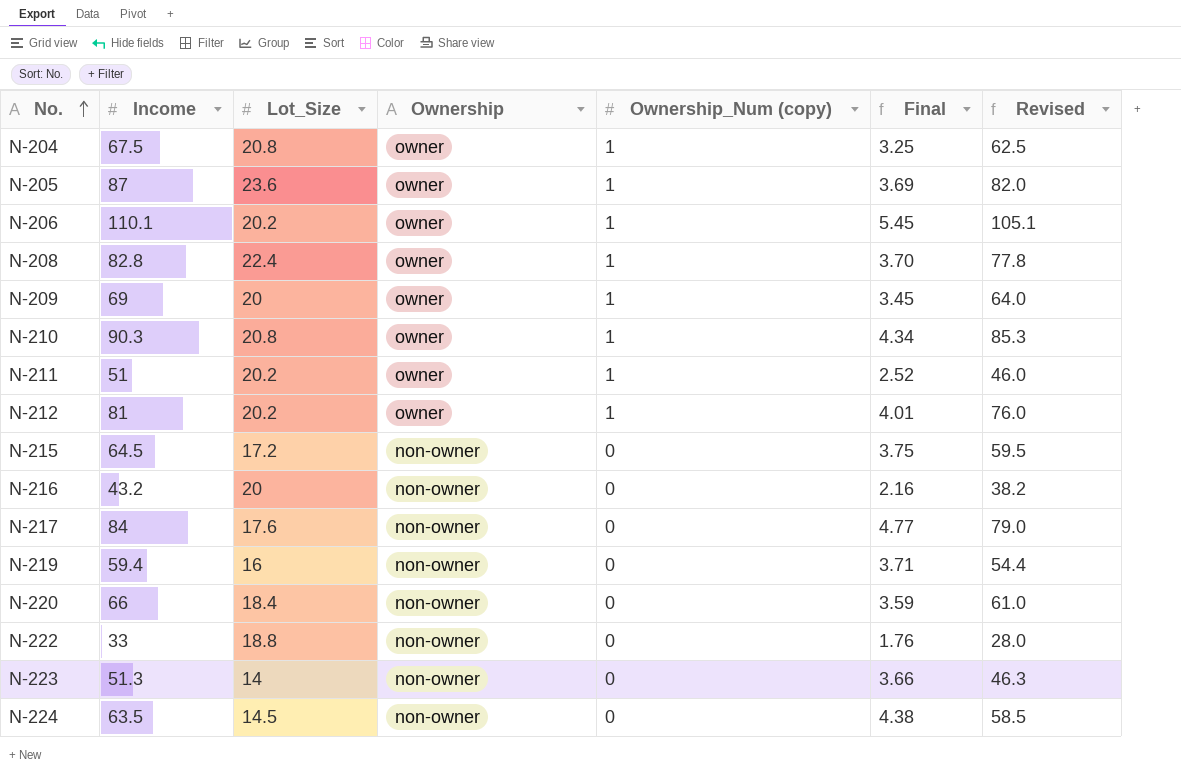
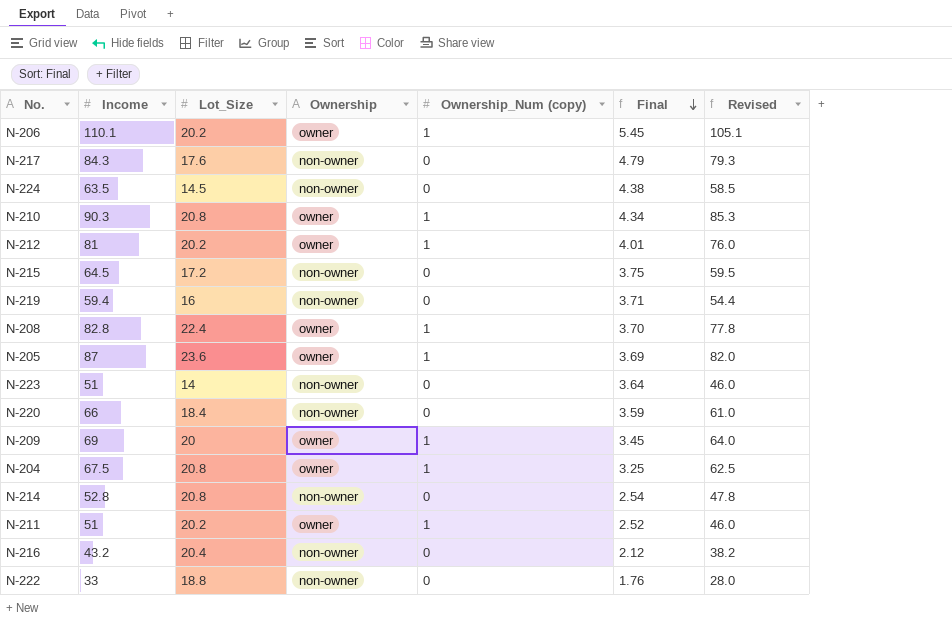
row order: No. ascending -> Final descending
N-217 | Income: 84 -> 84.3
N-217 | Final: 4.77 -> 4.79
N-217 | Revised: 79.0 -> 79.3
N-223 | Income: 51.3 -> 51
N-223 | Final: 3.66 -> 3.64
N-223 | Revised: 46.3 -> 46.0
row N-214: none -> 52.8 | 20.8 | non-owner | 0 | 2.54 | 47.8
N-216 | Lot_Size: 20 -> 20.4
N-216 | Final: 2.16 -> 2.12

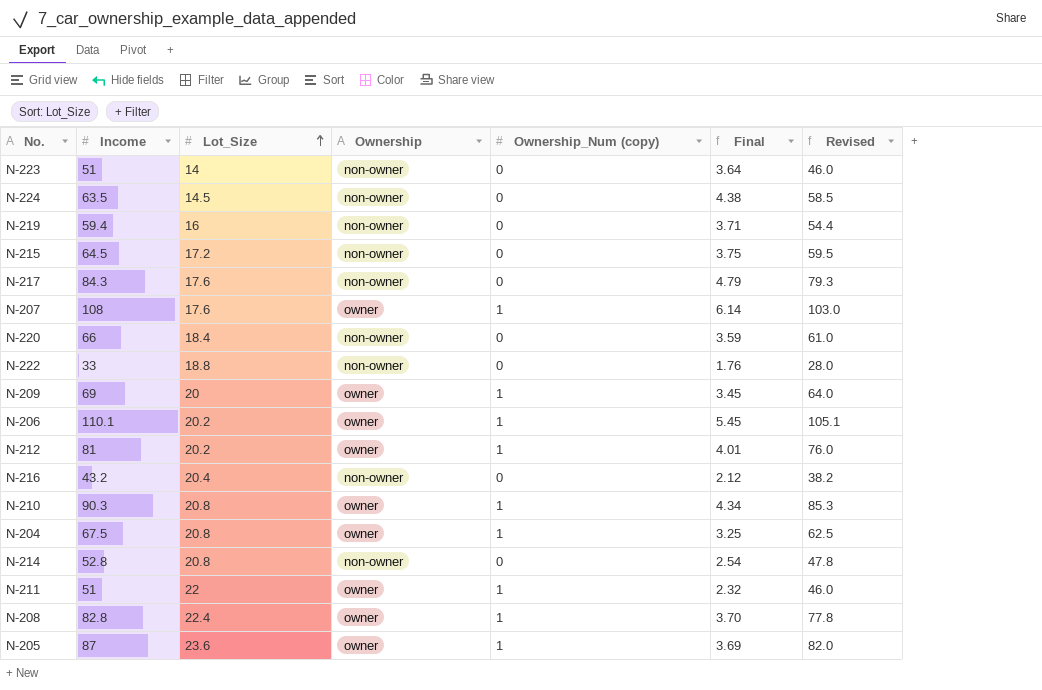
row order: Final descending -> Lot_Size ascending
row N-207: none -> 108 | 17.6 | owner | 1 | 6.14 | 103.0
N-211 | Lot_Size: 20.2 -> 22
N-211 | Final: 2.52 -> 2.32

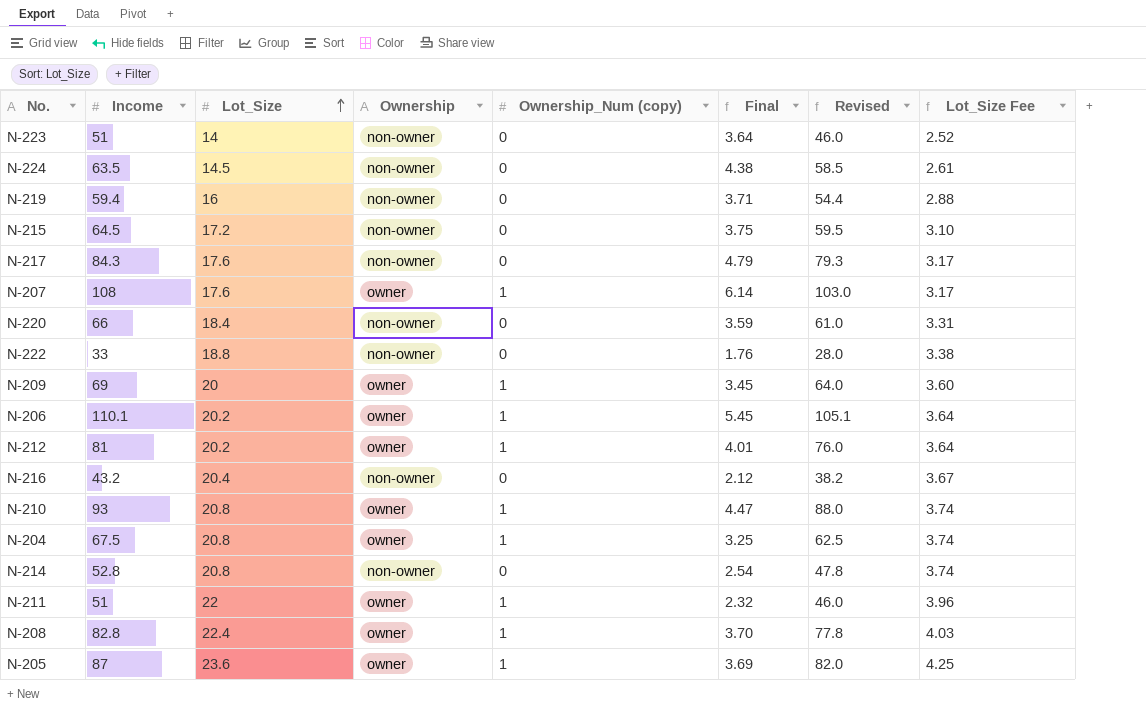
column Lot_Size Fee | formula: none -> [Lot_Size] * 0.18
N-210 | Income: 90.3 -> 93
N-210 | Final: 4.34 -> 4.47
N-210 | Revised: 85.3 -> 88.0

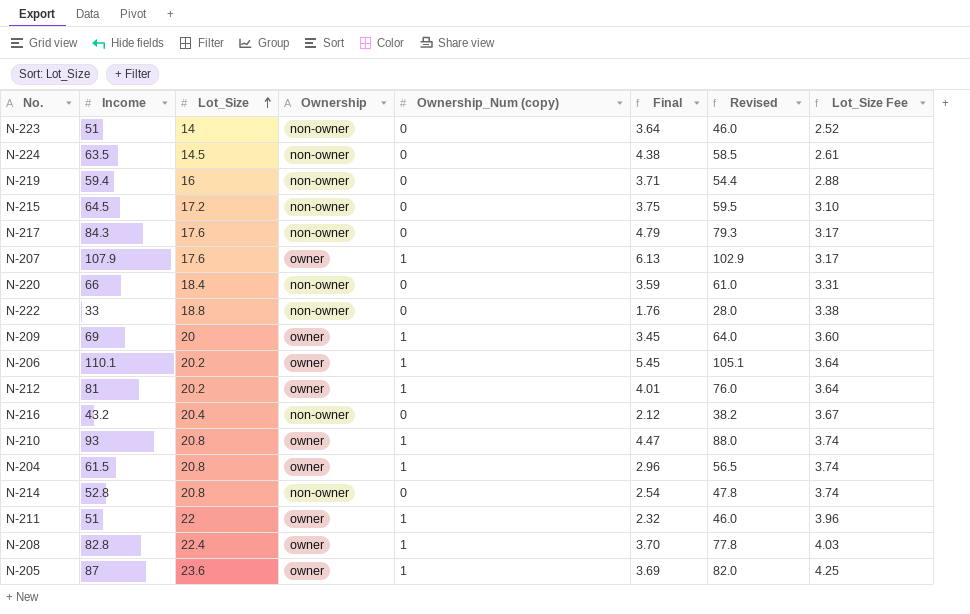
N-207 | Income: 108 -> 107.9
N-207 | Final: 6.14 -> 6.13
N-207 | Revised: 103.0 -> 102.9
N-204 | Income: 67.5 -> 61.5
N-204 | Final: 3.25 -> 2.96
N-204 | Revised: 62.5 -> 56.5

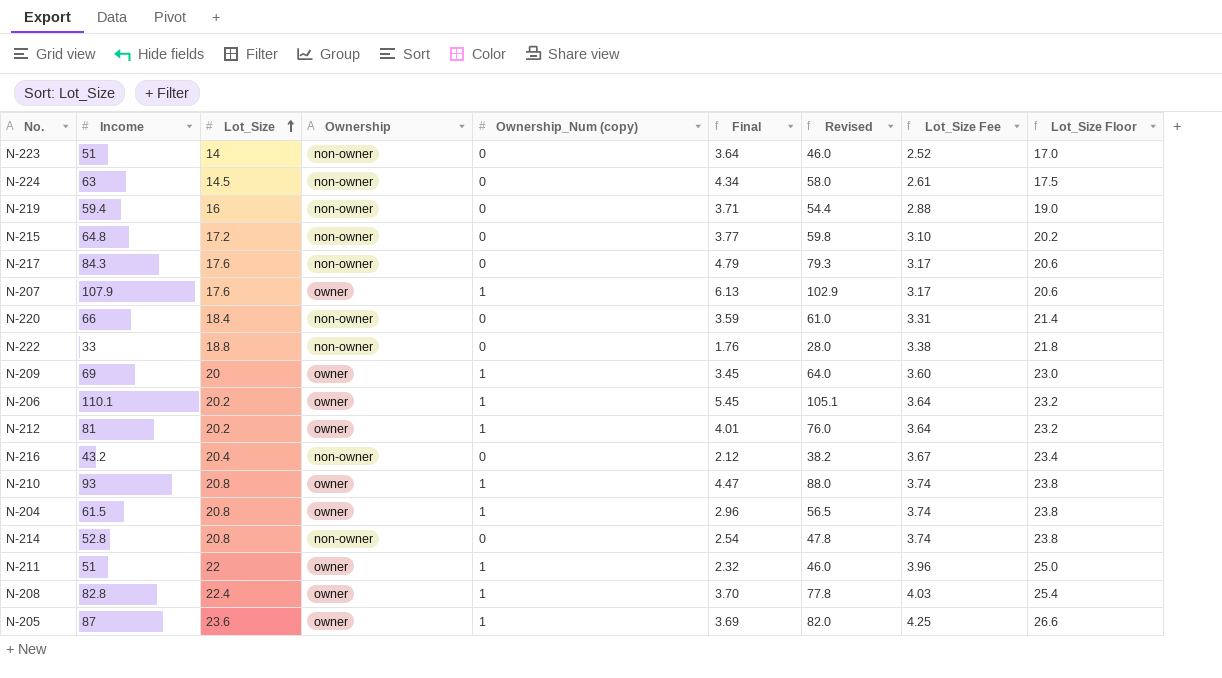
column Lot_Size Floor | formula: none -> [Lot_Size] + 3
N-224 | Income: 63.5 -> 63
N-224 | Final: 4.38 -> 4.34
N-224 | Revised: 58.5 -> 58.0
N-215 | Income: 64.5 -> 64.8
N-215 | Final: 3.75 -> 3.77
N-215 | Revised: 59.5 -> 59.8

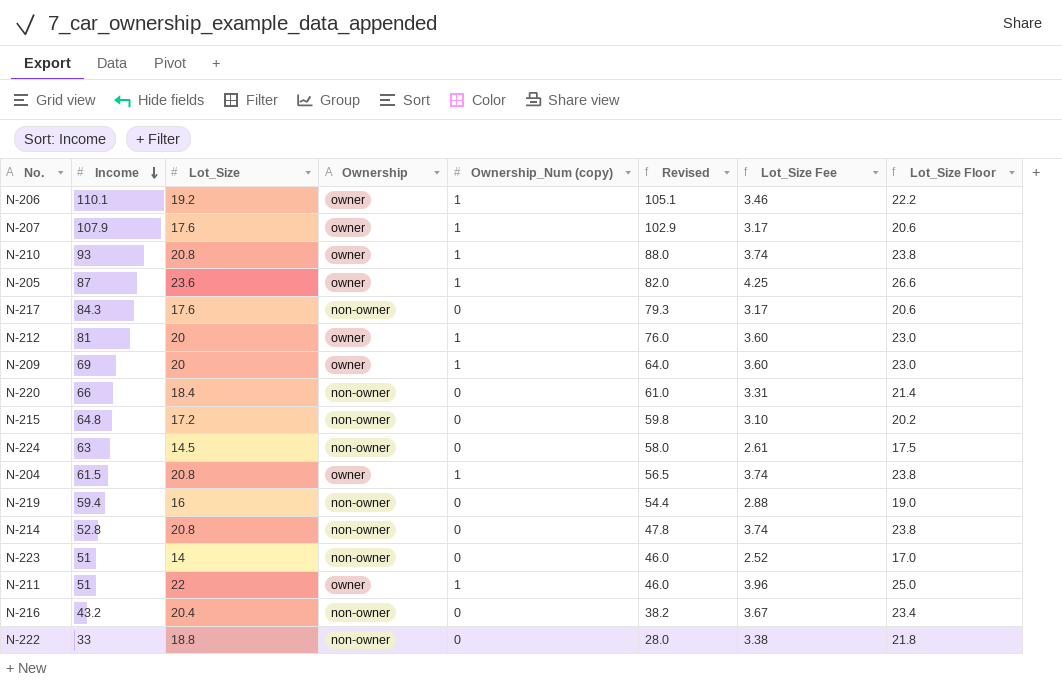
row order: Lot_Size ascending -> Income descending
column Final | formula: [Income] / [Lot_Size] -> none
row N-208: 82.8 | 22.4 | owner | 1 | 3.70 | 77.8 | 4.03 | 25.4 -> none
N-206 | Lot_Size: 20.2 -> 19.2
N-206 | Lot_Size Fee: 3.64 -> 3.46
N-206 | Lot_Size Floor: 23.2 -> 22.2
N-212 | Lot_Size: 20.2 -> 20
N-212 | Lot_Size Fee: 3.64 -> 3.60
N-212 | Lot_Size Floor: 23.2 -> 23.0

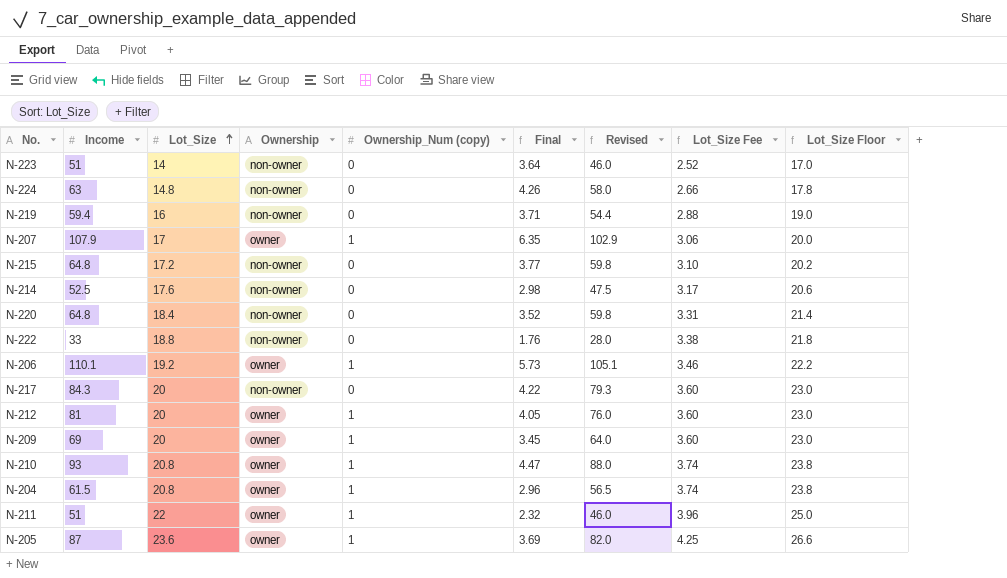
row order: Income descending -> Lot_Size ascending
column Final | formula: none -> [Income] / [Lot_Size]
row N-216: 43.2 | 20.4 | non-owner | 0 | 38.2 | 3.67 | 23.4 -> none
N-224 | Lot_Size: 14.5 -> 14.8
N-224 | Lot_Size Fee: 2.61 -> 2.66
N-224 | Lot_Size Floor: 17.5 -> 17.8
N-207 | Lot_Size: 17.6 -> 17
N-207 | Lot_Size Fee: 3.17 -> 3.06
N-207 | Lot_Size Floor: 20.6 -> 20.0
N-214 | Income: 52.8 -> 52.5
N-214 | Lot_Size: 20.8 -> 17.6
N-214 | Revised: 47.8 -> 47.5
N-214 | Lot_Size Fee: 3.74 -> 3.17
N-214 | Lot_Size Floor: 23.8 -> 20.6
N-220 | Income: 66 -> 64.8
N-220 | Revised: 61.0 -> 59.8
N-217 | Lot_Size: 17.6 -> 20
N-217 | Lot_Size Fee: 3.17 -> 3.60
N-217 | Lot_Size Floor: 20.6 -> 23.0

